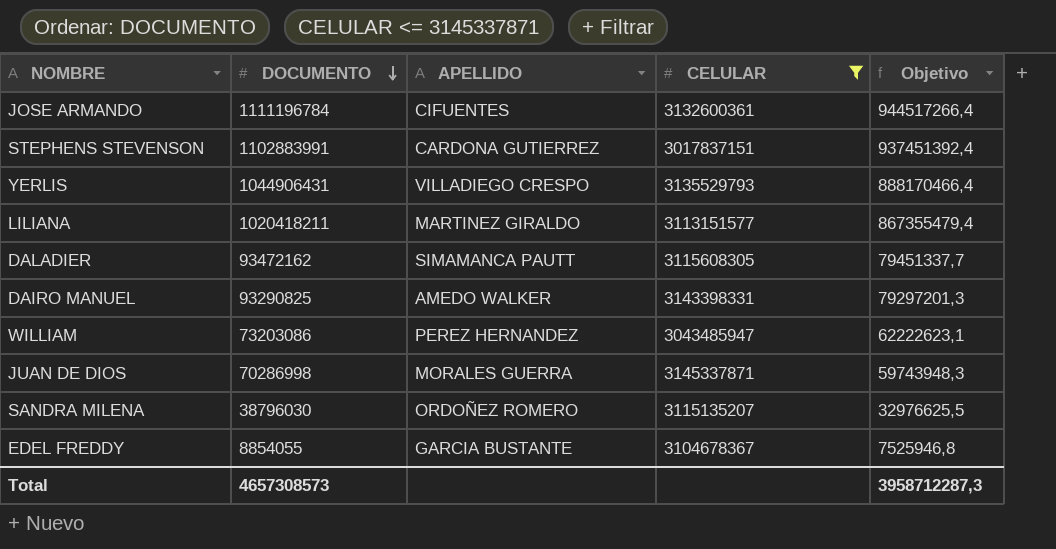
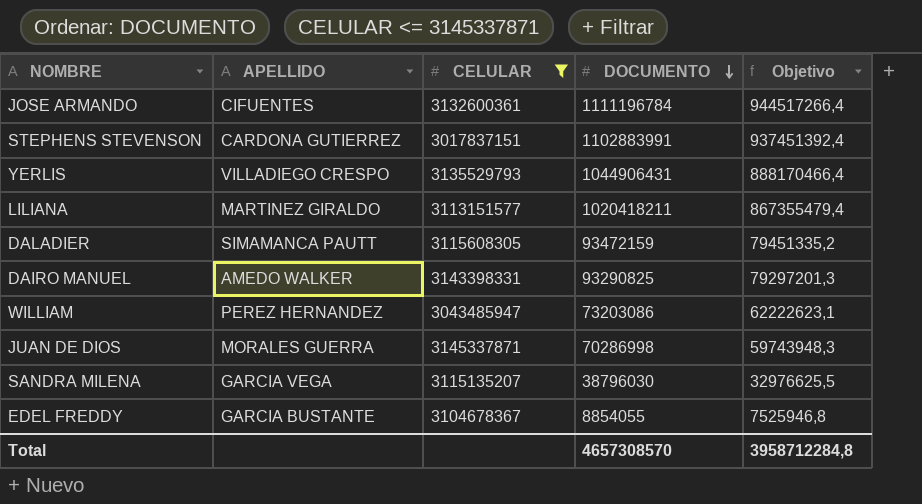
column DOCUMENTO | position: 2 -> 4
DALADIER | DOCUMENTO: 93472162 -> 93472159
DALADIER | Objetivo: 79451337,7 -> 79451335,2
SANDRA MILENA | APELLIDO: ORDOÑEZ ROMERO -> GARCIA VEGA
Total | DOCUMENTO: 4657308573 -> 4657308570
Total | Objetivo: 3958712287,3 -> 3958712284,8

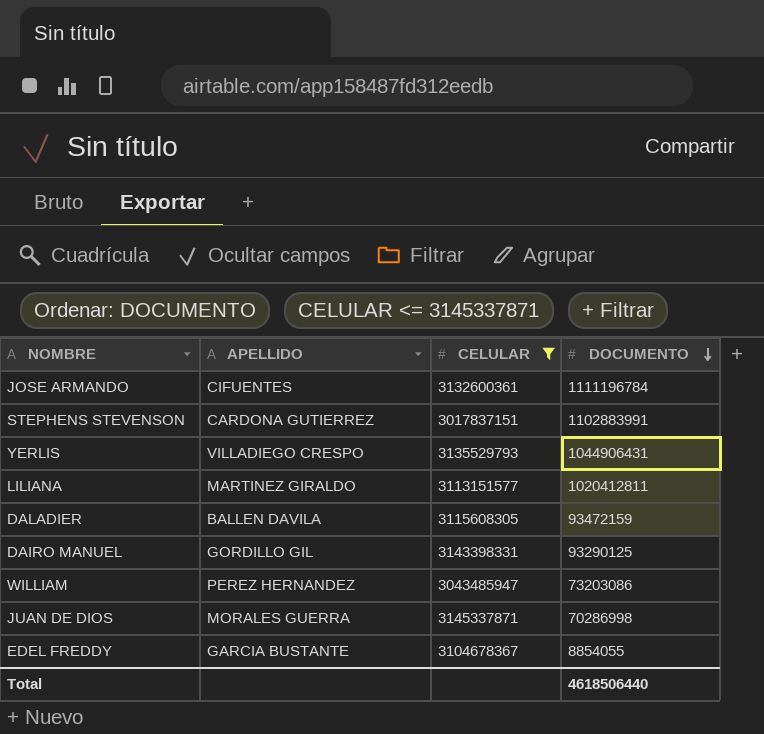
column Objetivo | formula: [DOCUMENTO] * 0,85 -> none
row SANDRA MILENA: GARCIA VEGA | 3115135207 | 38796030 | 32976625,5 -> none
LILIANA | DOCUMENTO: 1020418211 -> 1020412811
DALADIER | APELLIDO: SIMAMANCA PAUTT -> BALLEN DAVILA
DAIRO MANUEL | APELLIDO: AMEDO WALKER -> GORDILLO GIL
DAIRO MANUEL | DOCUMENTO: 93290825 -> 93290125
Total | DOCUMENTO: 4657308570 -> 4618506440

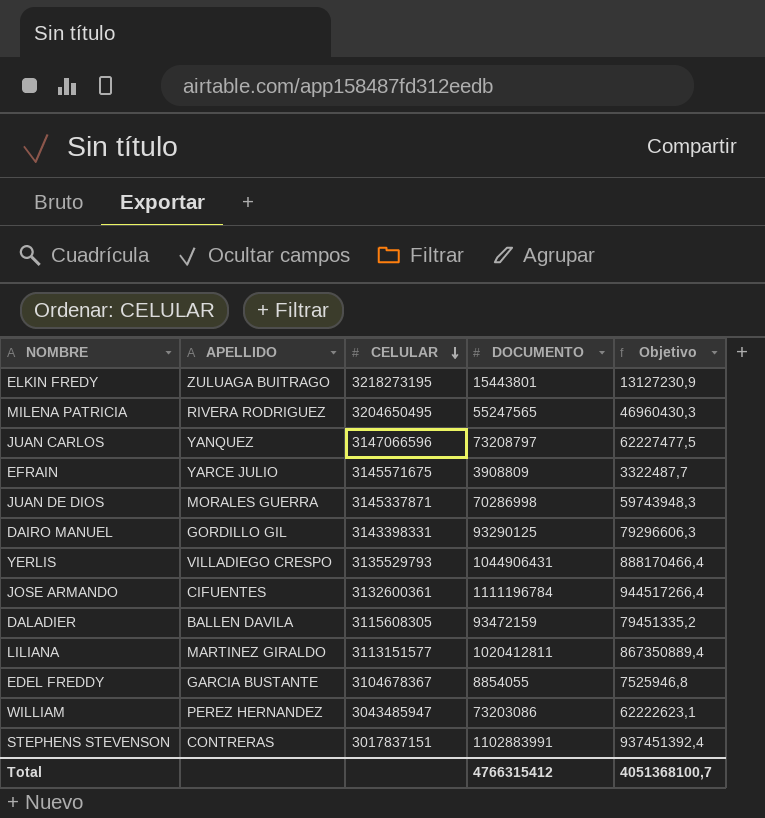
filter: CELULAR <= 3145337871 -> none
row order: DOCUMENTO descending -> CELULAR descending
column Objetivo | formula: none -> [DOCUMENTO] * 0,85
STEPHENS STEVENSON | APELLIDO: CARDONA GUTIERREZ -> CONTRERAS
Total | DOCUMENTO: 4618506440 -> 4766315412

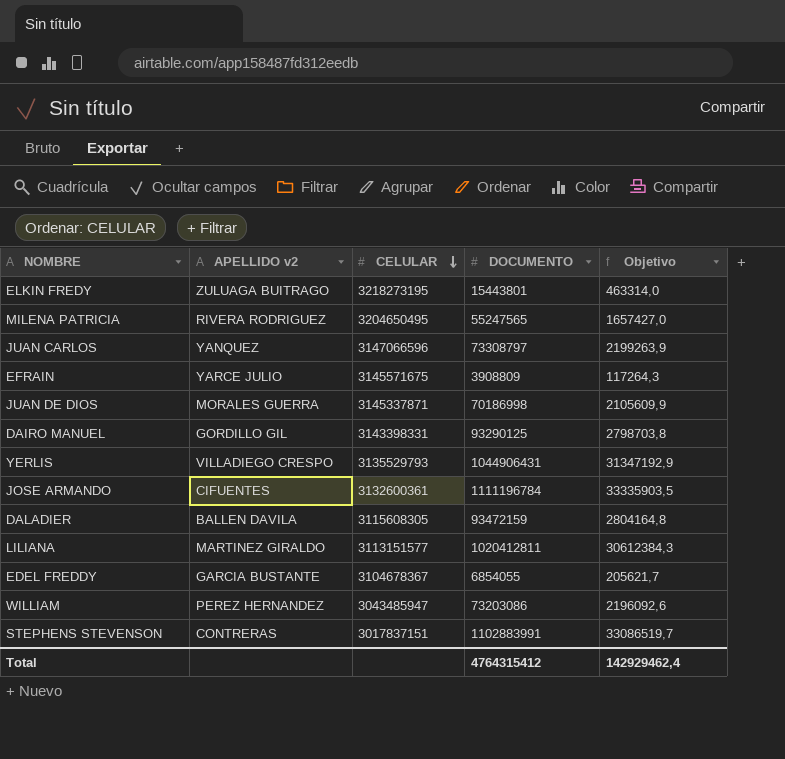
column name: APELLIDO -> APELLIDO v2
column Objetivo | formula: [DOCUMENTO] * 0,85 -> [DOCUMENTO] * 0,03
JUAN CARLOS | DOCUMENTO: 73208797 -> 73308797
JUAN DE DIOS | DOCUMENTO: 70286998 -> 70186998
EDEL FREDDY | DOCUMENTO: 8854055 -> 6854055
Total | DOCUMENTO: 4766315412 -> 4764315412
Total | Objetivo: 4051368100,7 -> 142929462,4

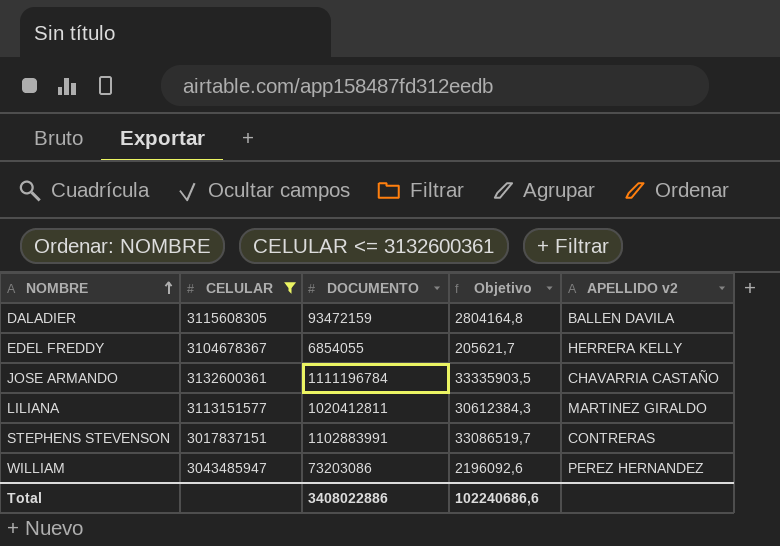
filter: none -> CELULAR <= 3132600361
row order: CELULAR descending -> NOMBRE ascending
column APELLIDO v2 | position: 2 -> 5
EDEL FREDDY | APELLIDO v2: GARCIA BUSTANTE -> HERRERA KELLY
JOSE ARMANDO | APELLIDO v2: CIFUENTES -> CHAVARRIA CASTAÑO
Total | DOCUMENTO: 4764315412 -> 3408022886
Total | Objetivo: 142929462,4 -> 102240686,6

